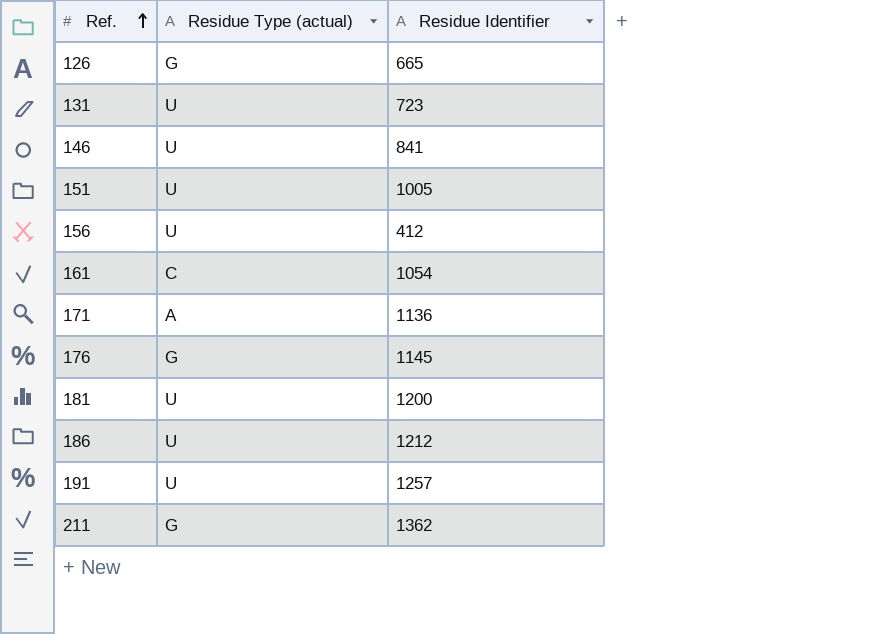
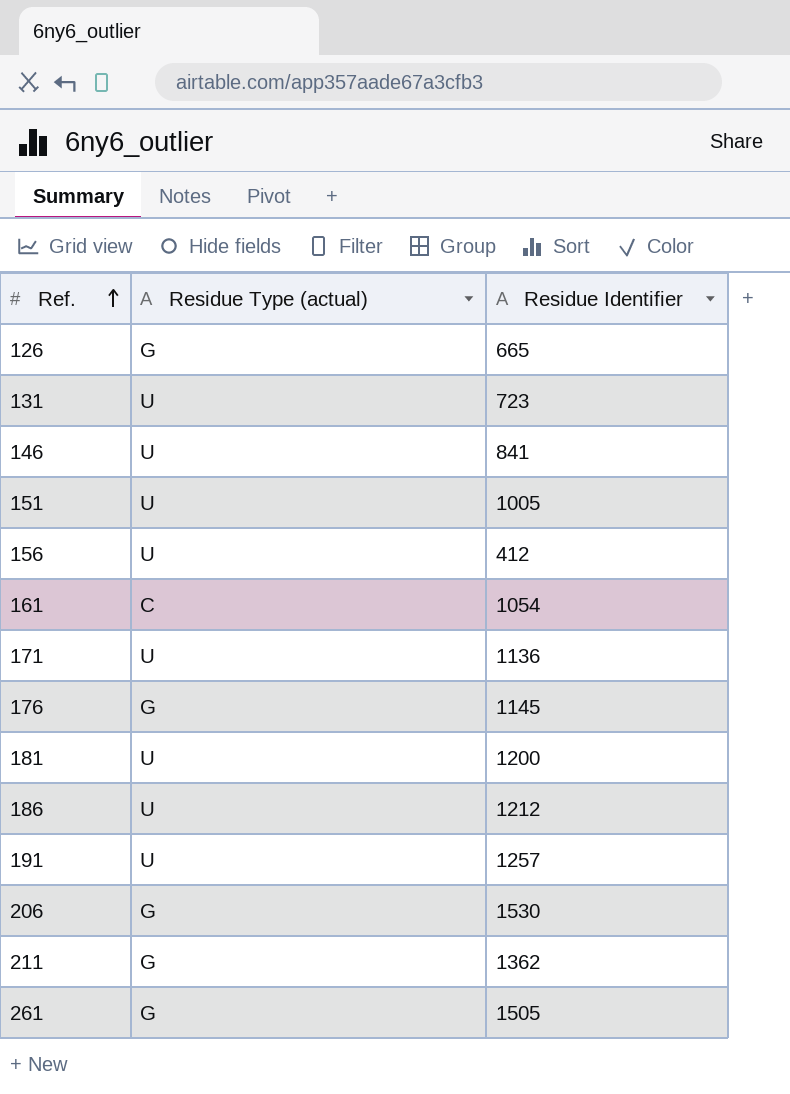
171 | Residue Type (actual): A -> U
row 206: none -> G | 1530
row 261: none -> G | 1505

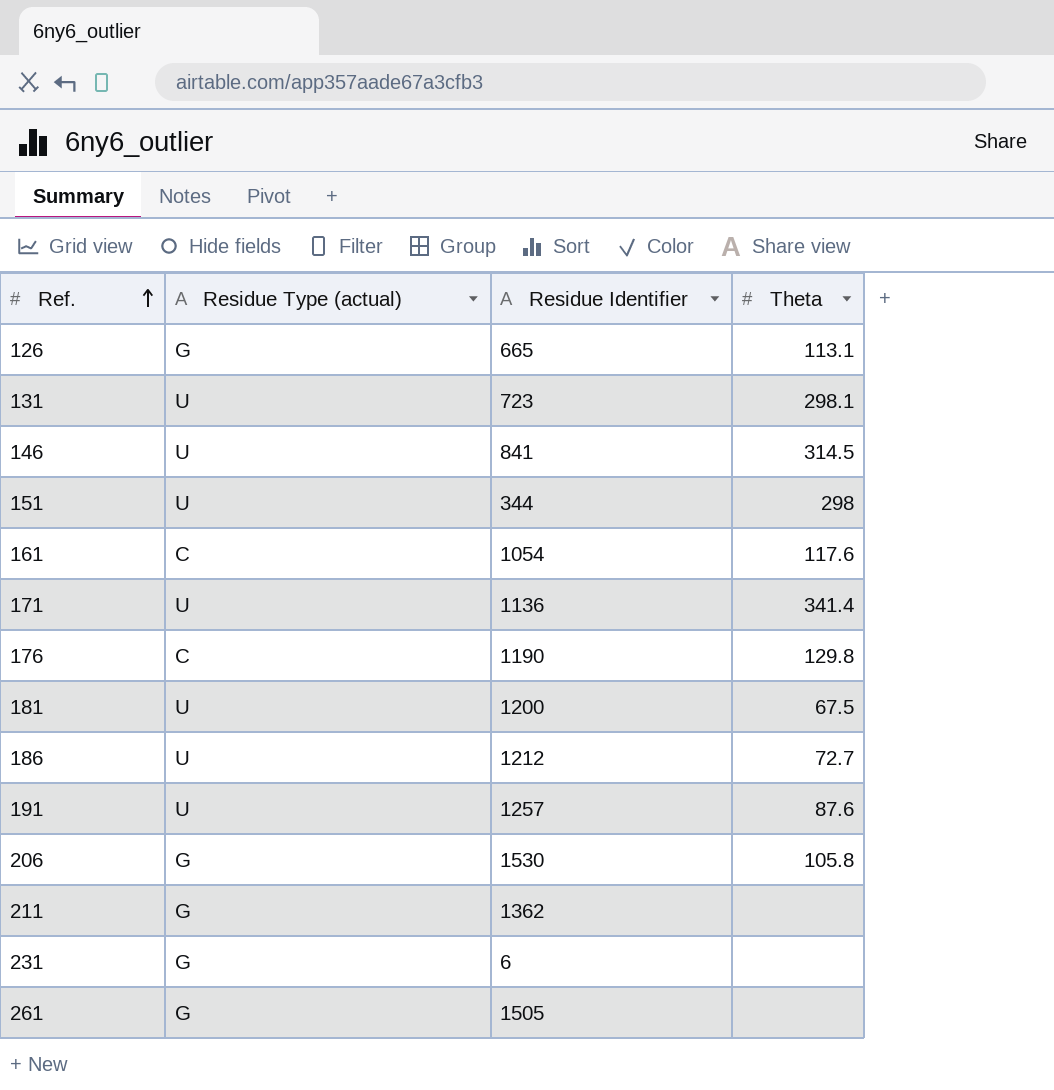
column Theta | position: none -> 4
row 156: U | 412 -> none
151 | Residue Identifier: 1005 -> 344
176 | Residue Type (actual): G -> C
176 | Residue Identifier: 1145 -> 1190
row 231: none -> G | 6 | none

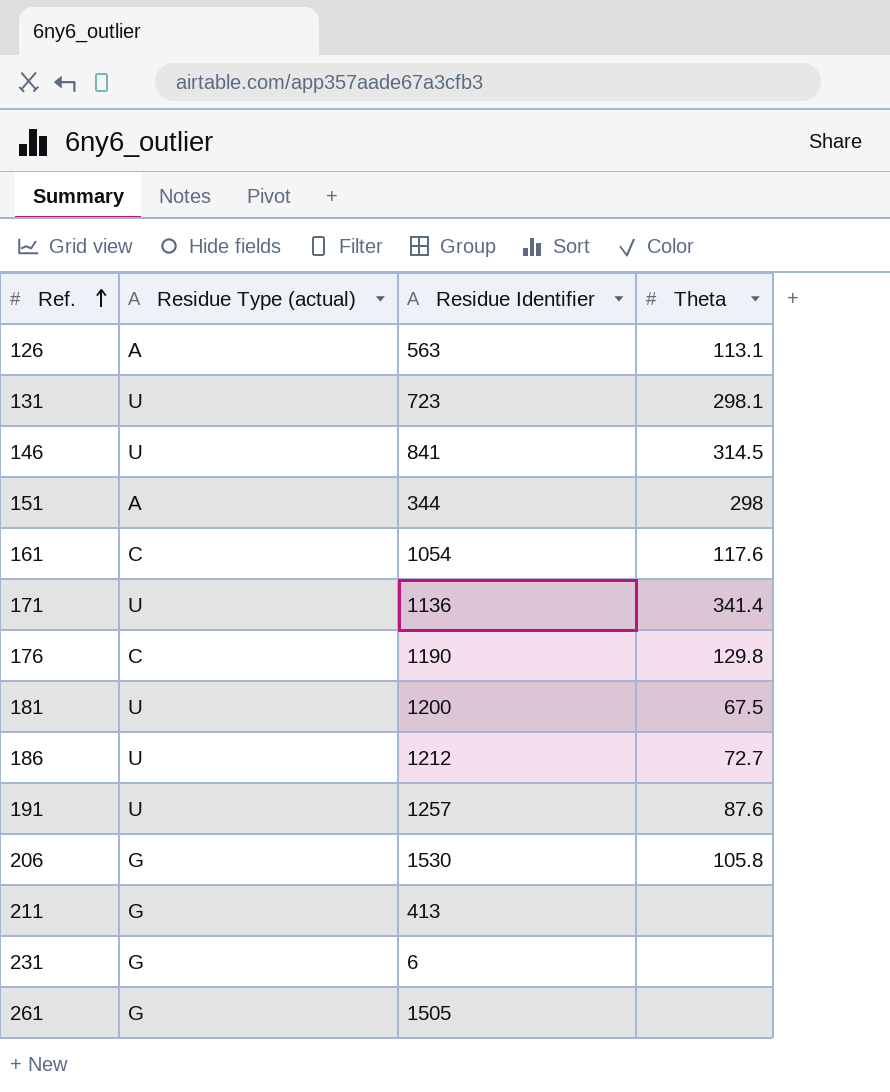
126 | Residue Type (actual): G -> A
126 | Residue Identifier: 665 -> 563
151 | Residue Type (actual): U -> A
211 | Residue Identifier: 1362 -> 413

